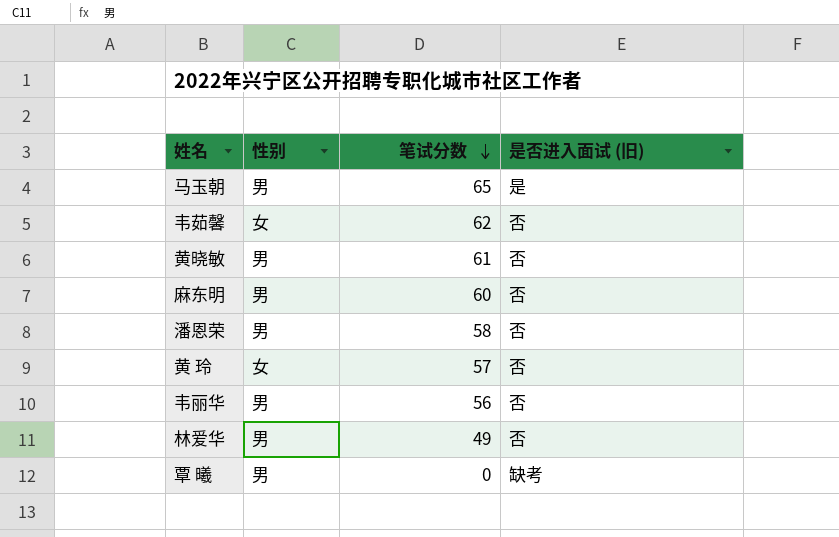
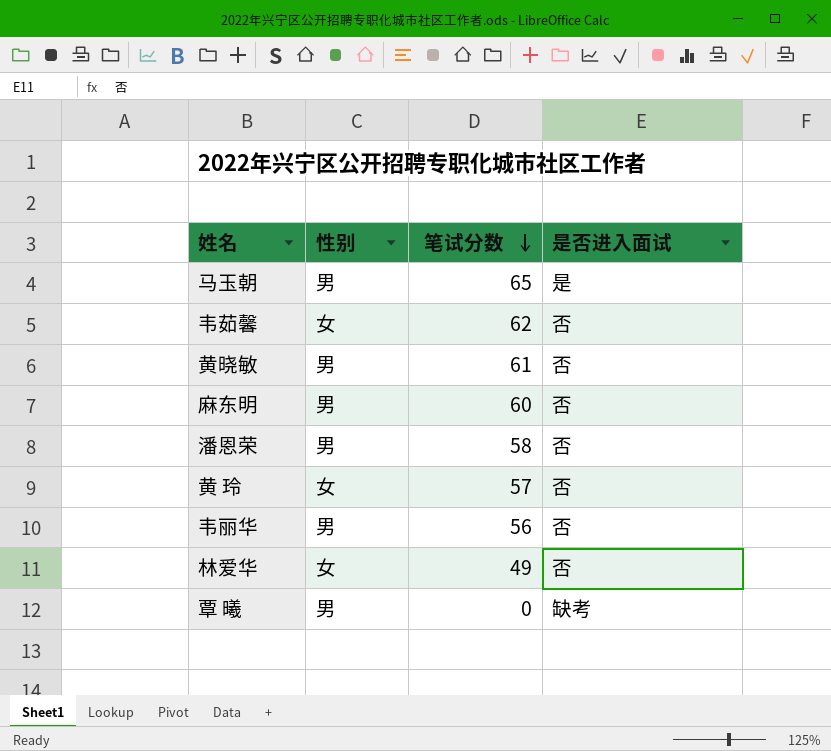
column name: 是否进入面试 (旧) -> 是否进入面试
林爱华 | 性别: 男 -> 女

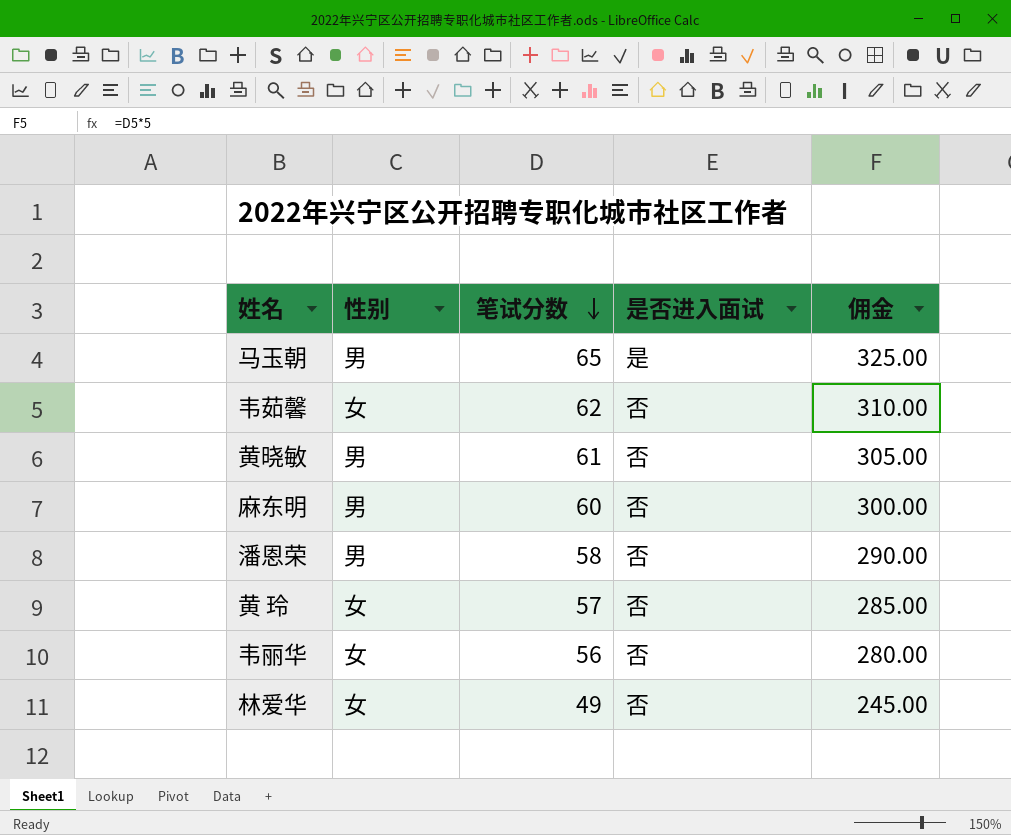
column 佣金 | formula: none -> [笔试分数] * 5
row 覃 曦: 男 | 0 | 缺考 -> none
韦丽华 | 性别: 男 -> 女

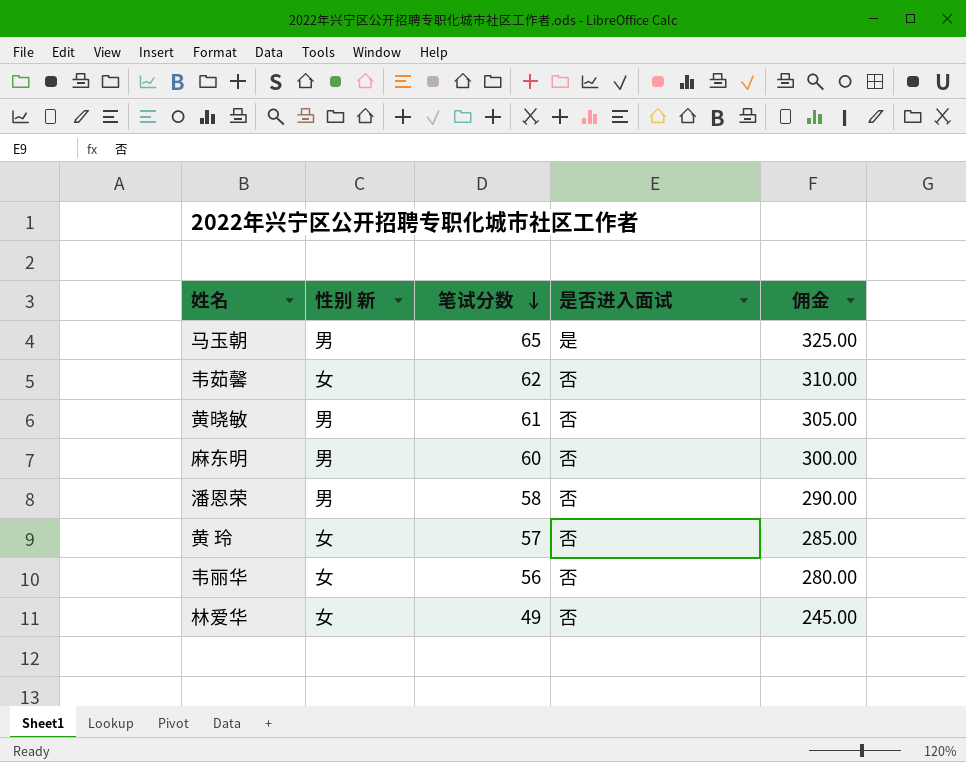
column name: 性别 -> 性别 新

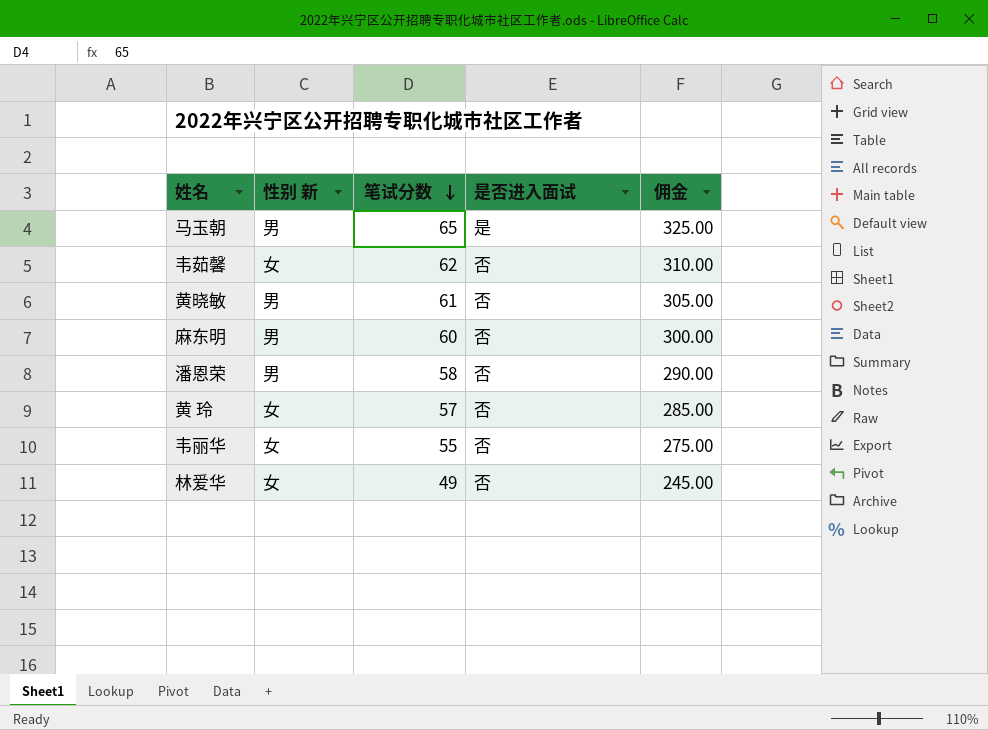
韦丽华 | 笔试分数: 56 -> 55
韦丽华 | 佣金: 280.00 -> 275.00

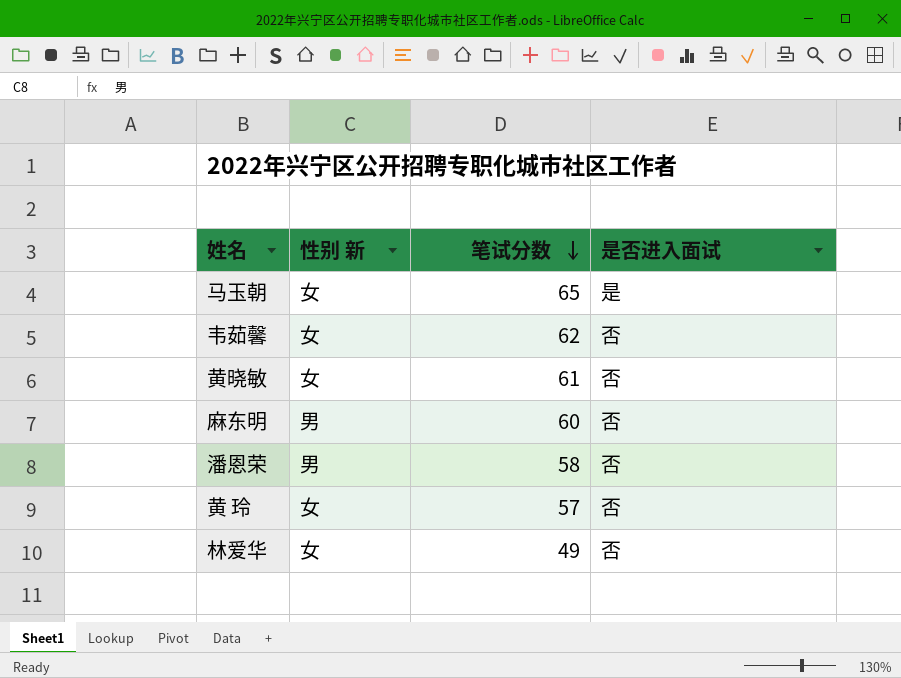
column 佣金 | formula: [笔试分数] * 5 -> none
row 韦丽华: 女 | 55 | 否 | 275.00 -> none
马玉朝 | 性别 新: 男 -> 女
黄晓敏 | 性别 新: 男 -> 女

